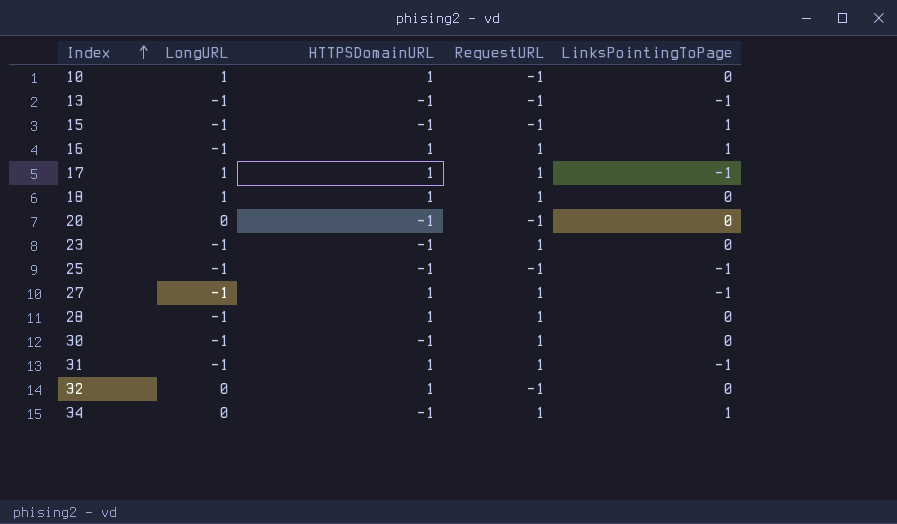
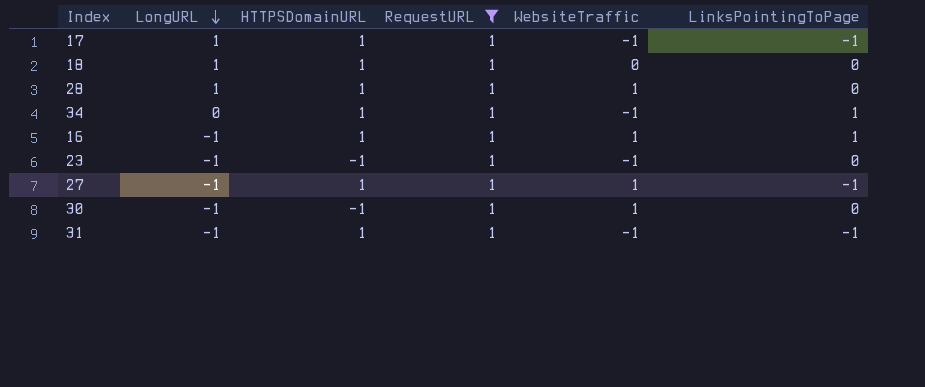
filter: none -> RequestURL = 1
row order: Index ascending -> LongURL descending
column WebsiteTraffic | position: none -> 5
28 | LongURL: -1 -> 1
34 | HTTPSDomainURL: -1 -> 1

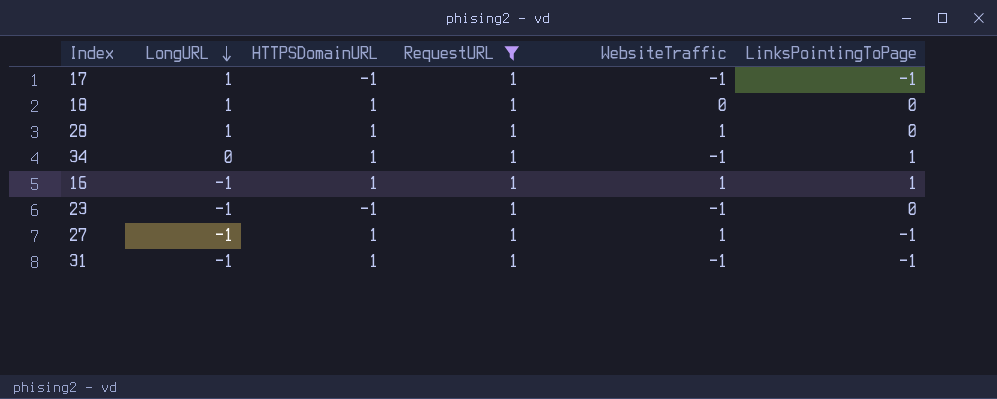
row 30: -1 | -1 | 1 | 1 | 0 -> none
17 | HTTPSDomainURL: 1 -> -1

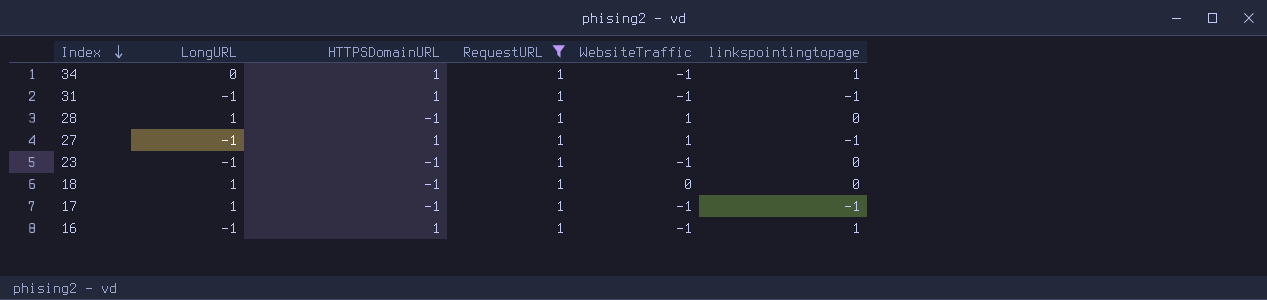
row order: LongURL descending -> Index descending
column name: LinksPointingToPage -> linkspointingtopage
28 | HTTPSDomainURL: 1 -> -1
18 | HTTPSDomainURL: 1 -> -1
16 | WebsiteTraffic: 1 -> -1

